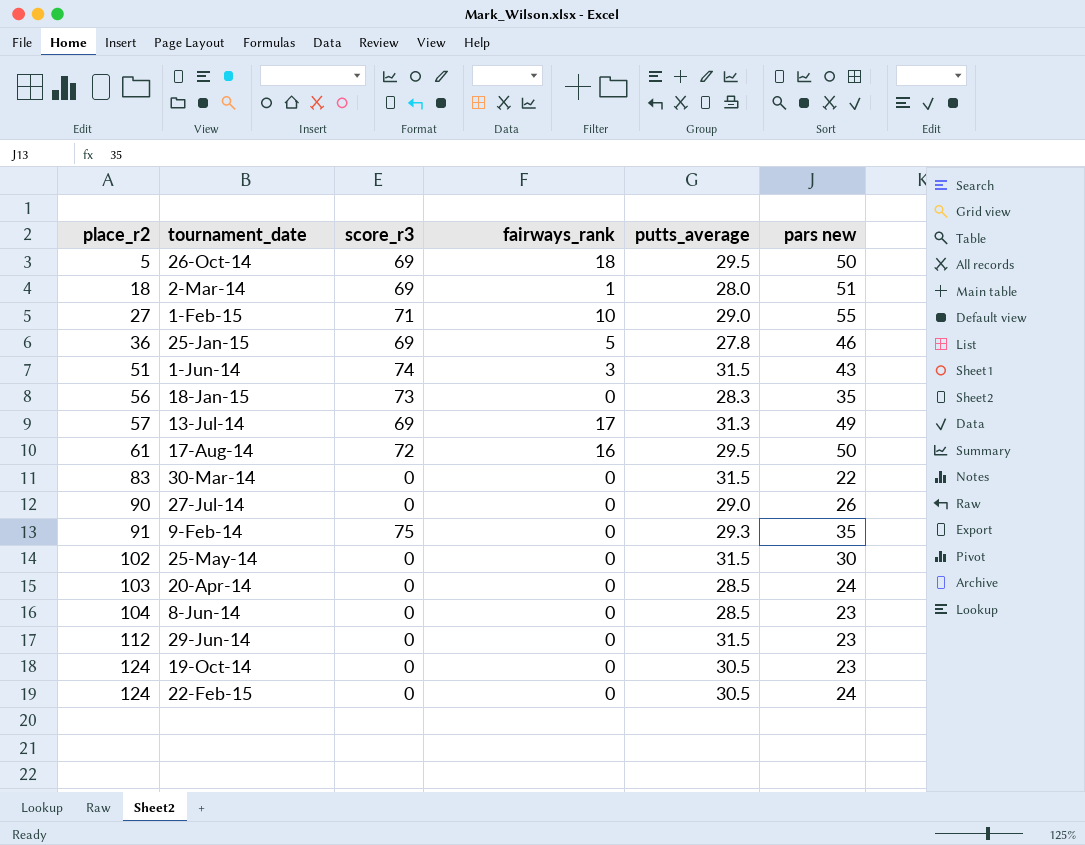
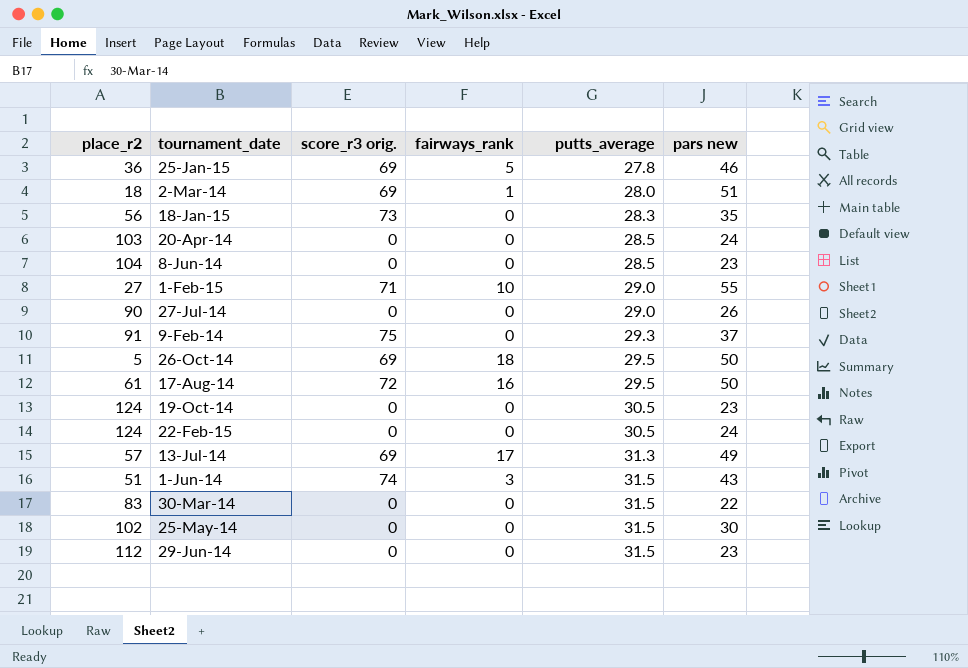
row order: place_r2 ascending -> putts_average ascending
column name: score_r3 -> score_r3 orig.
9-Feb-14 | pars new: 35 -> 37

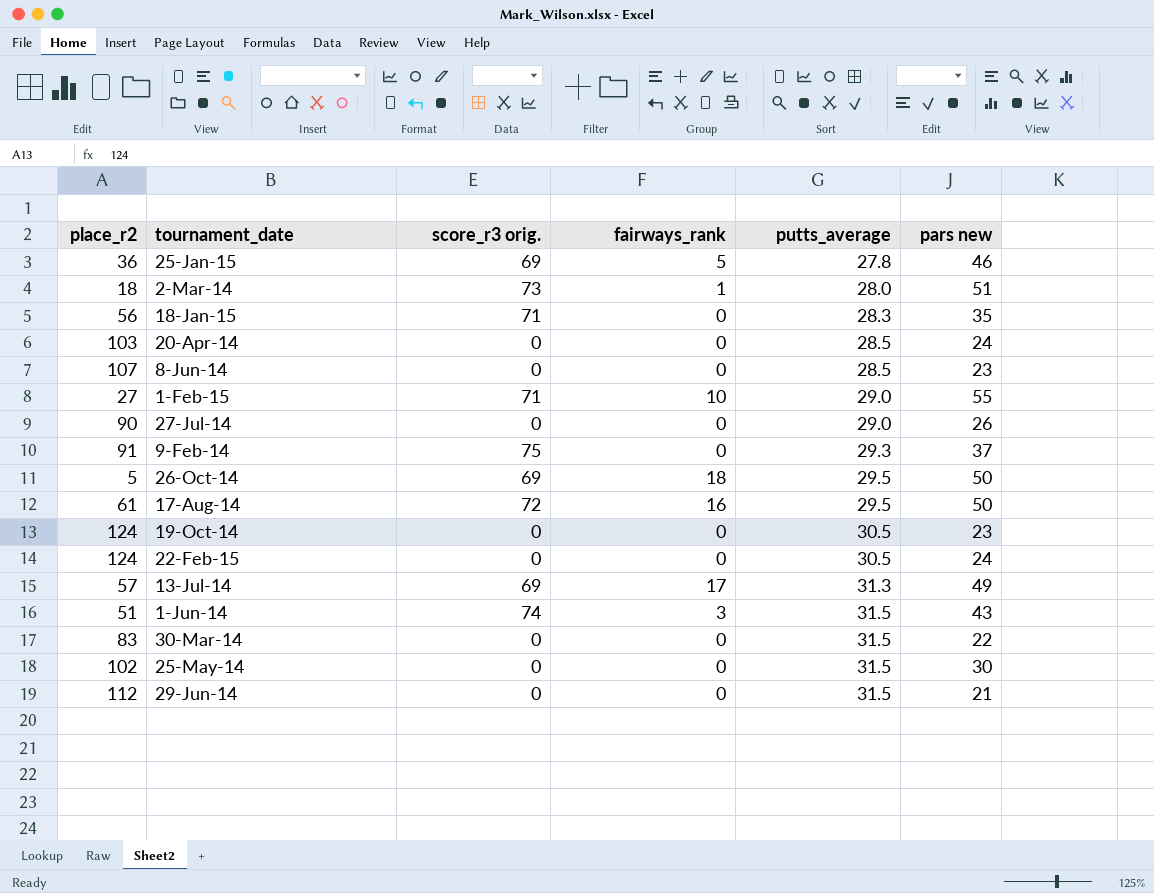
2-Mar-14 | score_r3 orig.: 69 -> 73
18-Jan-15 | score_r3 orig.: 73 -> 71
8-Jun-14 | place_r2: 104 -> 107
29-Jun-14 | pars new: 23 -> 21

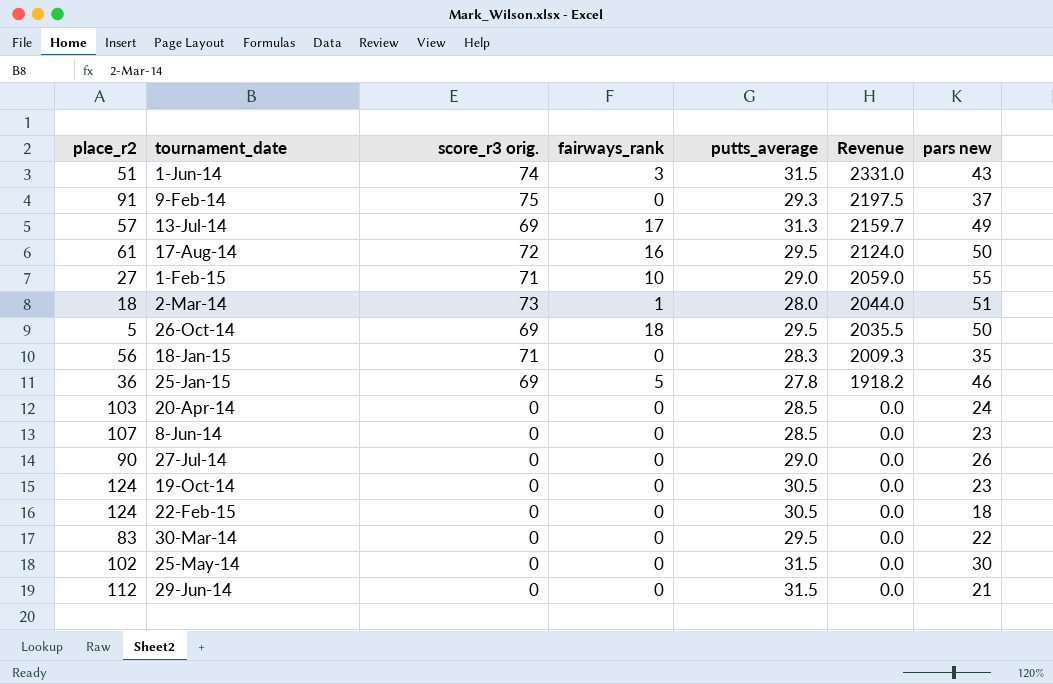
row order: putts_average ascending -> Revenue descending
column Revenue | formula: none -> [score_r3 orig.] * [putts_average]
22-Feb-15 | pars new: 24 -> 18
30-Mar-14 | putts_average: 31.5 -> 29.5

